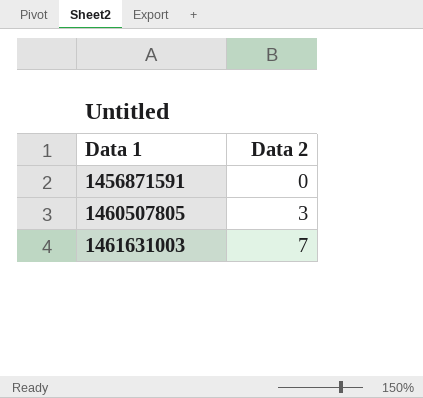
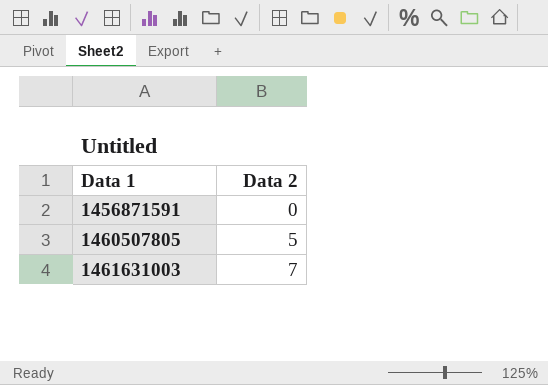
1460507805 | Data 2: 3 -> 5

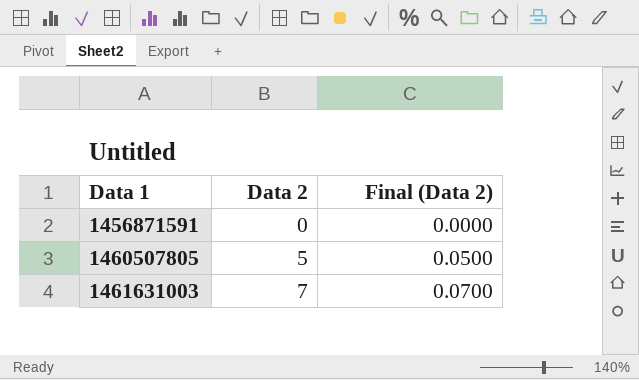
column Final (Data 2) | formula: none -> [Data 2] * 0.01

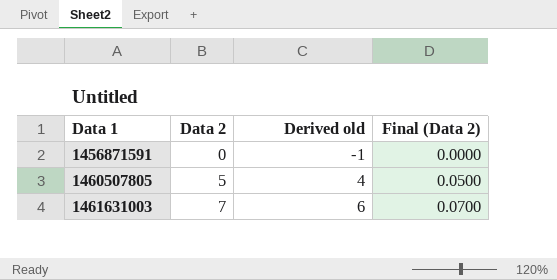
column Derived old | formula: none -> [Data 2] - 1

